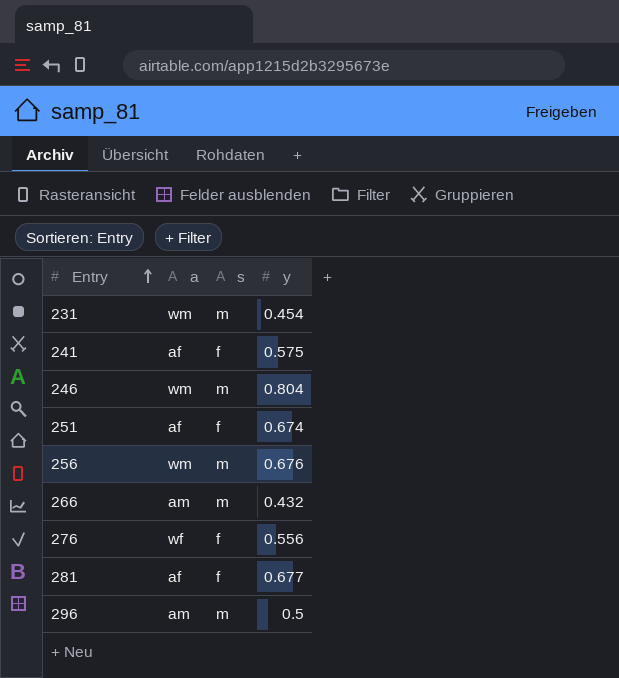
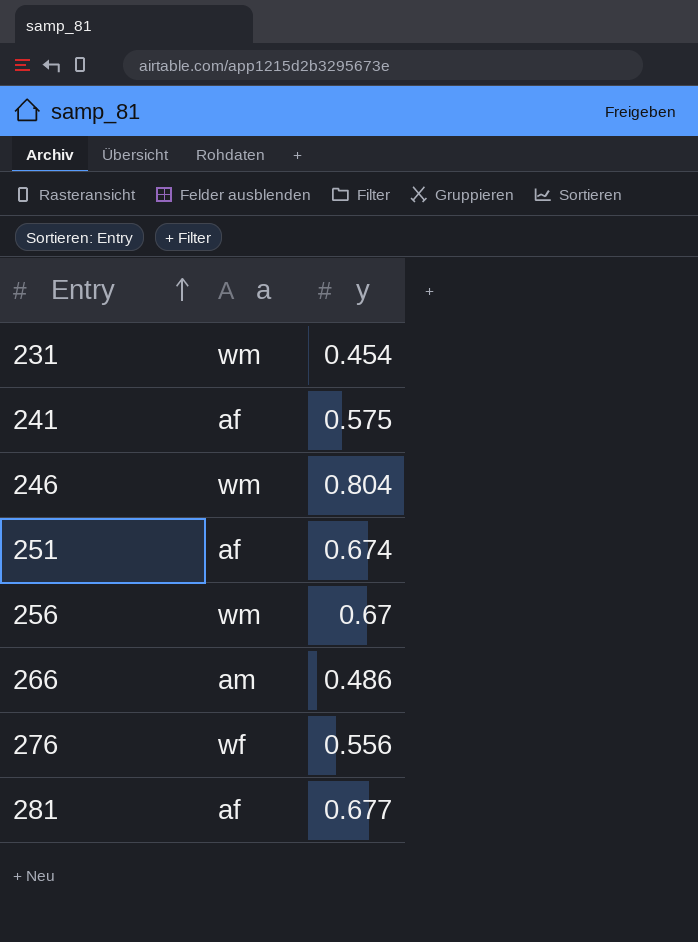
column s | position: 3 -> none
row 296: am | m | 0.5 -> none
256 | y: 0.676 -> 0.67
266 | y: 0.432 -> 0.486

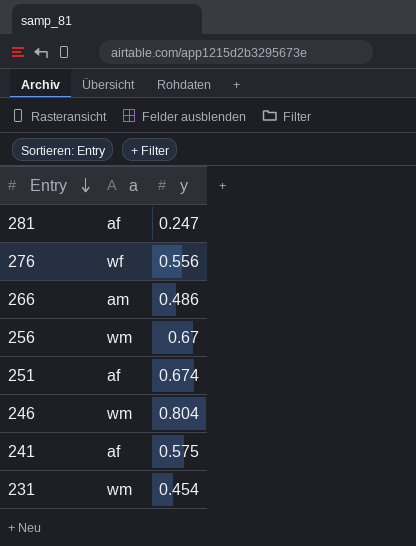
row order: Entry ascending -> Entry descending
281 | y: 0.677 -> 0.247

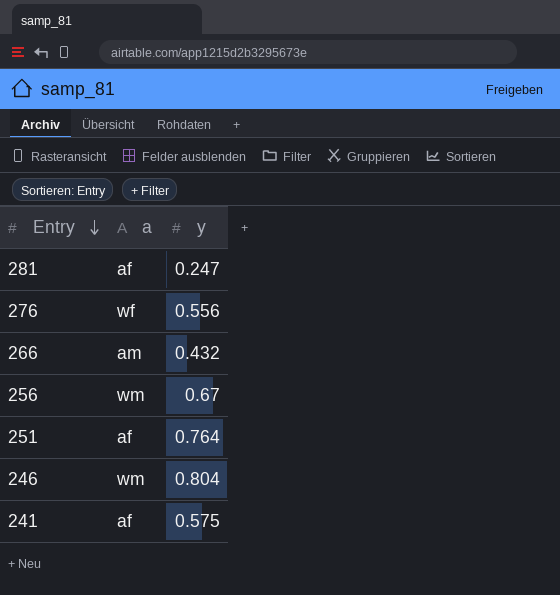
row 231: wm | 0.454 -> none
266 | y: 0.486 -> 0.432
251 | y: 0.674 -> 0.764

